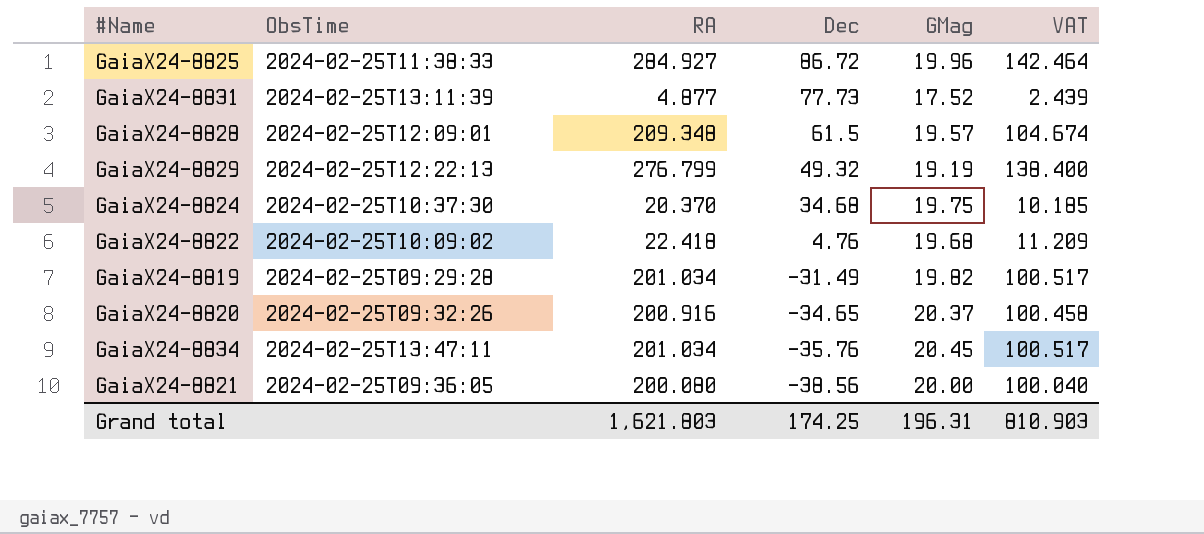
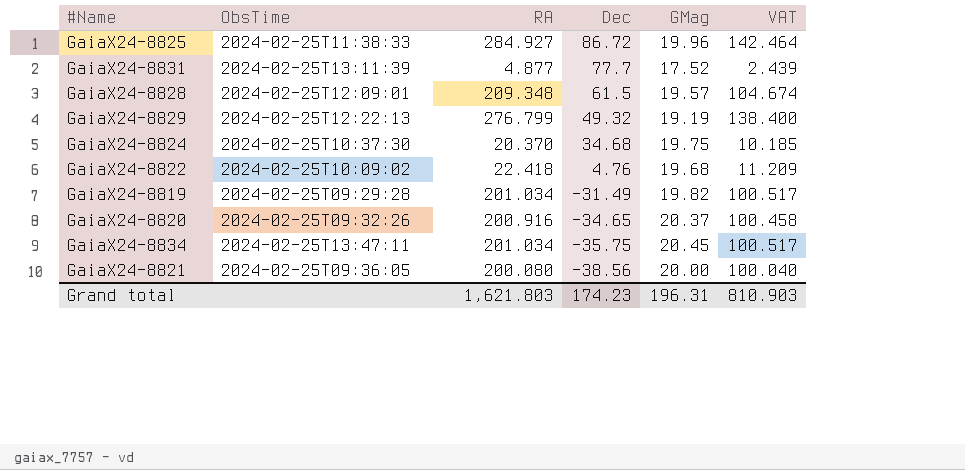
GaiaX24-8831 | Dec: 77.73 -> 77.7
GaiaX24-8834 | Dec: -35.76 -> -35.75
Grand total | Dec: 174.25 -> 174.23

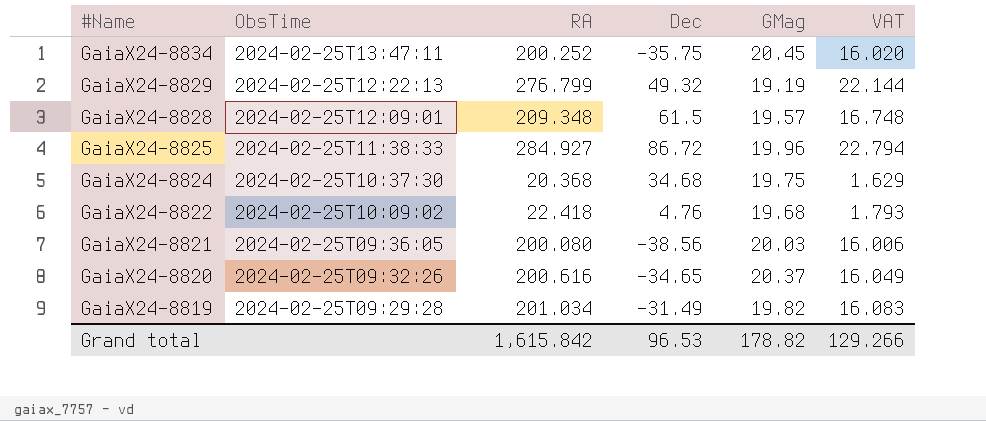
row order: Dec descending -> #Name descending
column VAT | formula: [RA] * 0.5 -> [RA] * 0.08
row GaiaX24-8831: 2024-02-25T13:11:39 | 4.877 | 77.7 | 17.52 | 2.439 -> none
GaiaX24-8834 | RA: 201.034 -> 200.252
GaiaX24-8824 | RA: 20.370 -> 20.368
GaiaX24-8821 | GMag: 20.00 -> 20.03
GaiaX24-8820 | RA: 200.916 -> 200.616
Grand total | RA: 1,621.803 -> 1,615.842
Grand total | Dec: 174.23 -> 96.53
Grand total | GMag: 196.31 -> 178.82
Grand total | VAT: 810.903 -> 129.266

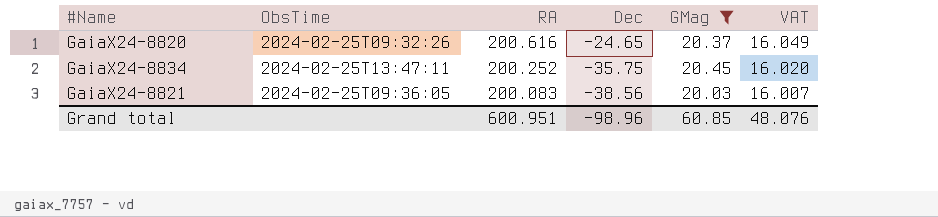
filter: none -> GMag >= 20.03
row order: #Name descending -> RA descending
GaiaX24-8820 | Dec: -34.65 -> -24.65
GaiaX24-8821 | RA: 200.080 -> 200.083
GaiaX24-8821 | VAT: 16.006 -> 16.007
Grand total | RA: 1,615.842 -> 600.951
Grand total | Dec: 96.53 -> -98.96
Grand total | GMag: 178.82 -> 60.85
Grand total | VAT: 129.266 -> 48.076

